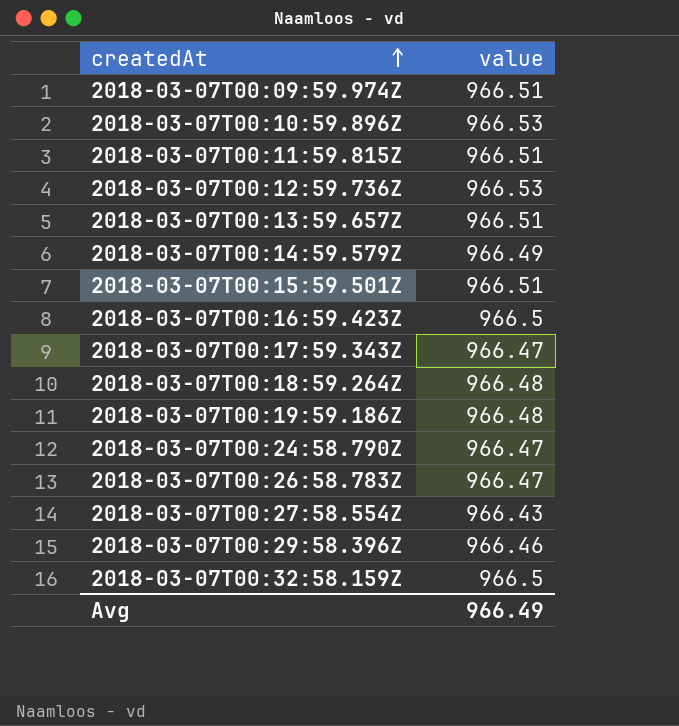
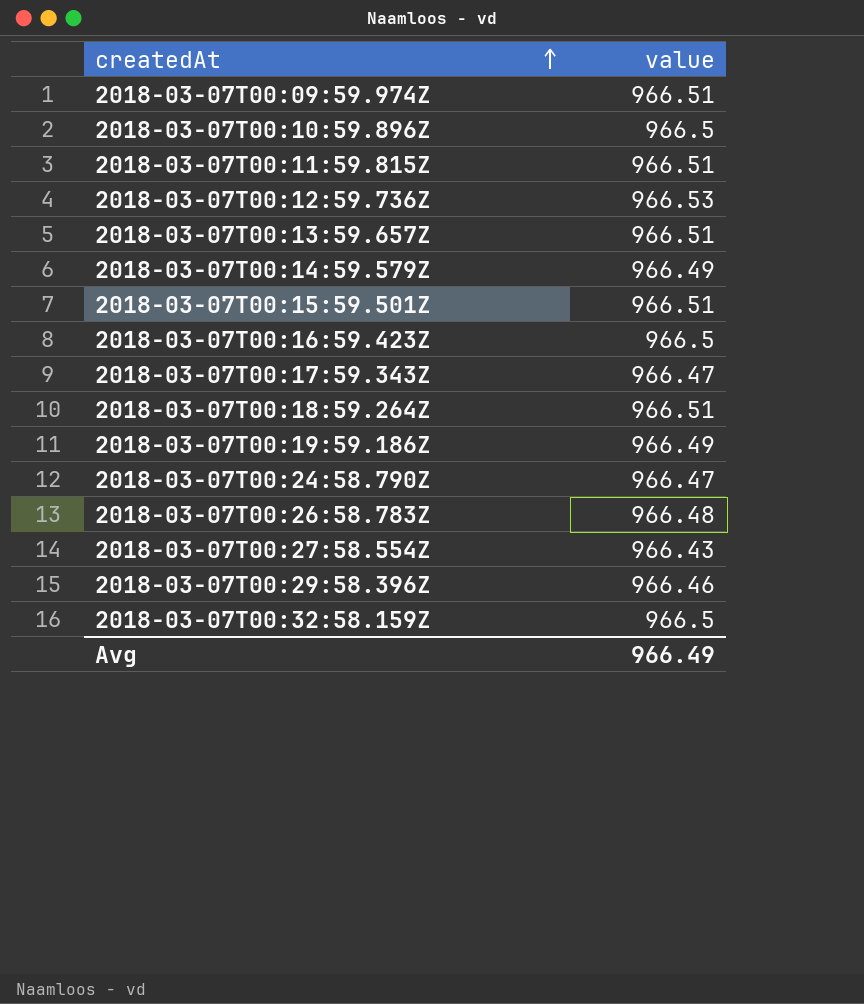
2018-03-07T00:10:59.896Z | value: 966.53 -> 966.5
2018-03-07T00:18:59.264Z | value: 966.48 -> 966.51
2018-03-07T00:19:59.186Z | value: 966.48 -> 966.49
2018-03-07T00:26:58.783Z | value: 966.47 -> 966.48

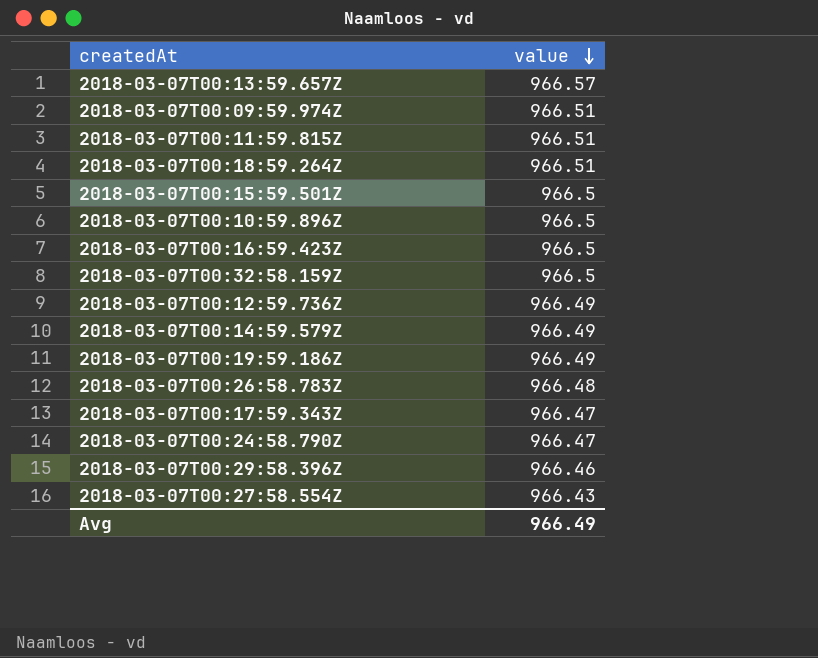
row order: createdAt ascending -> value descending
2018-03-07T00:13:59.657Z | value: 966.51 -> 966.57
2018-03-07T00:15:59.501Z | value: 966.51 -> 966.5
2018-03-07T00:12:59.736Z | value: 966.53 -> 966.49

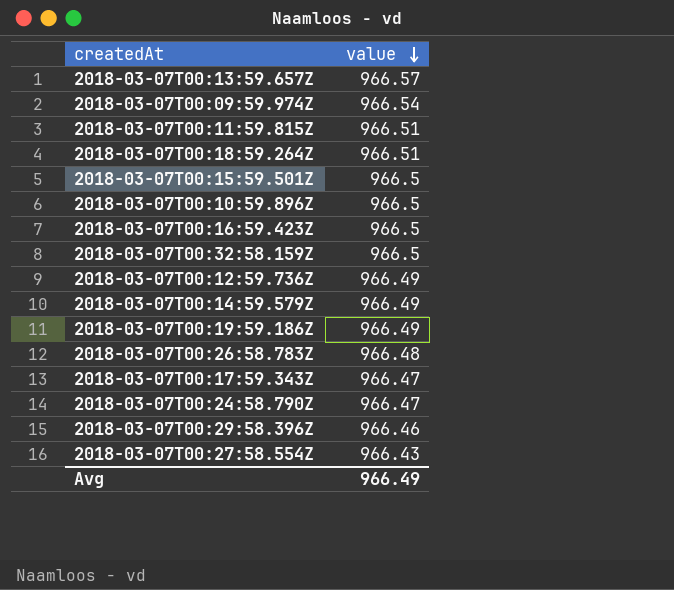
2018-03-07T00:09:59.974Z | value: 966.51 -> 966.54

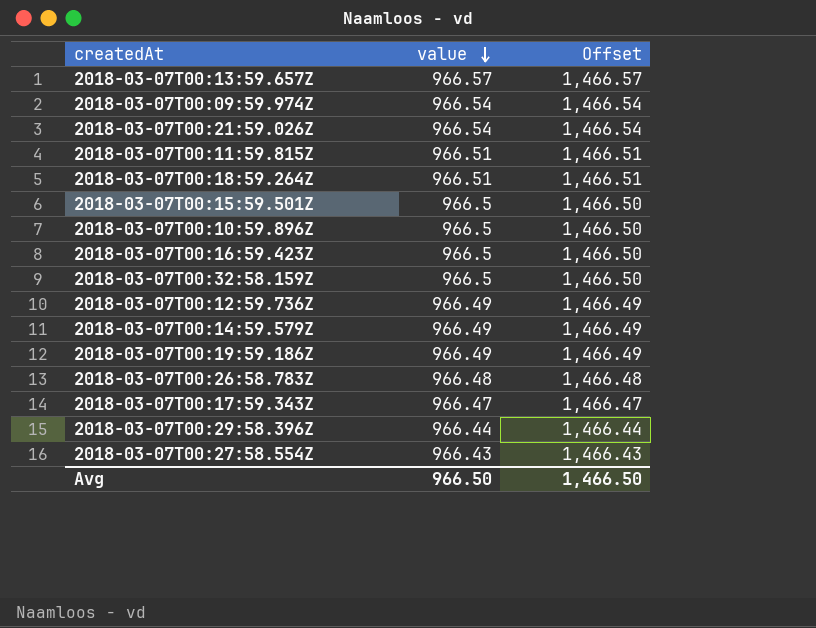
column Offset | formula: none -> [value] + 500
row 2018-03-07T00:24:58.790Z: 966.47 -> none
row 2018-03-07T00:21:59.026Z: none -> 966.54 | 1,466.54
2018-03-07T00:29:58.396Z | value: 966.46 -> 966.44
Avg | value: 966.49 -> 966.50

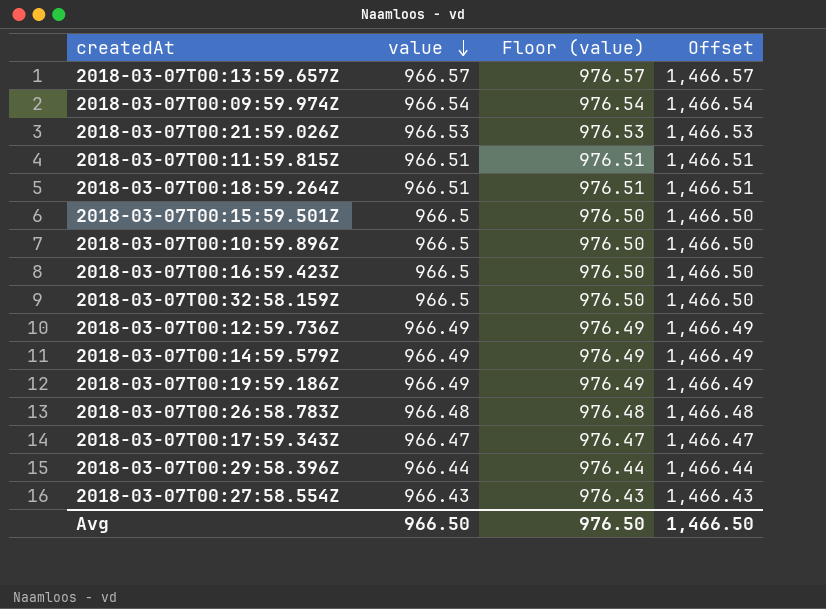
column Floor (value) | formula: none -> [value] + 10
2018-03-07T00:21:59.026Z | value: 966.54 -> 966.53
2018-03-07T00:21:59.026Z | Offset: 1,466.54 -> 1,466.53

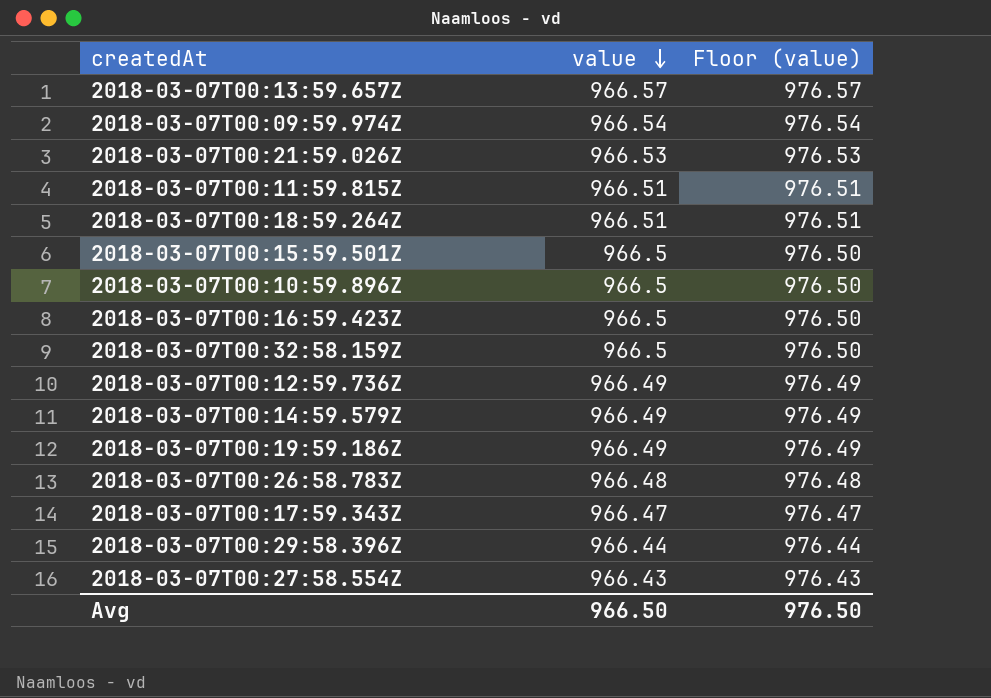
column Offset | formula: [value] + 500 -> none

